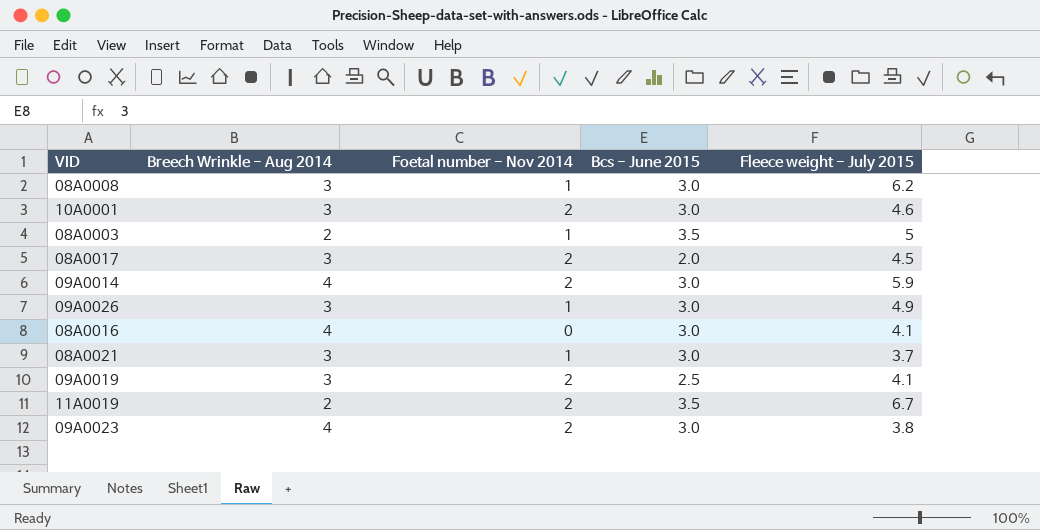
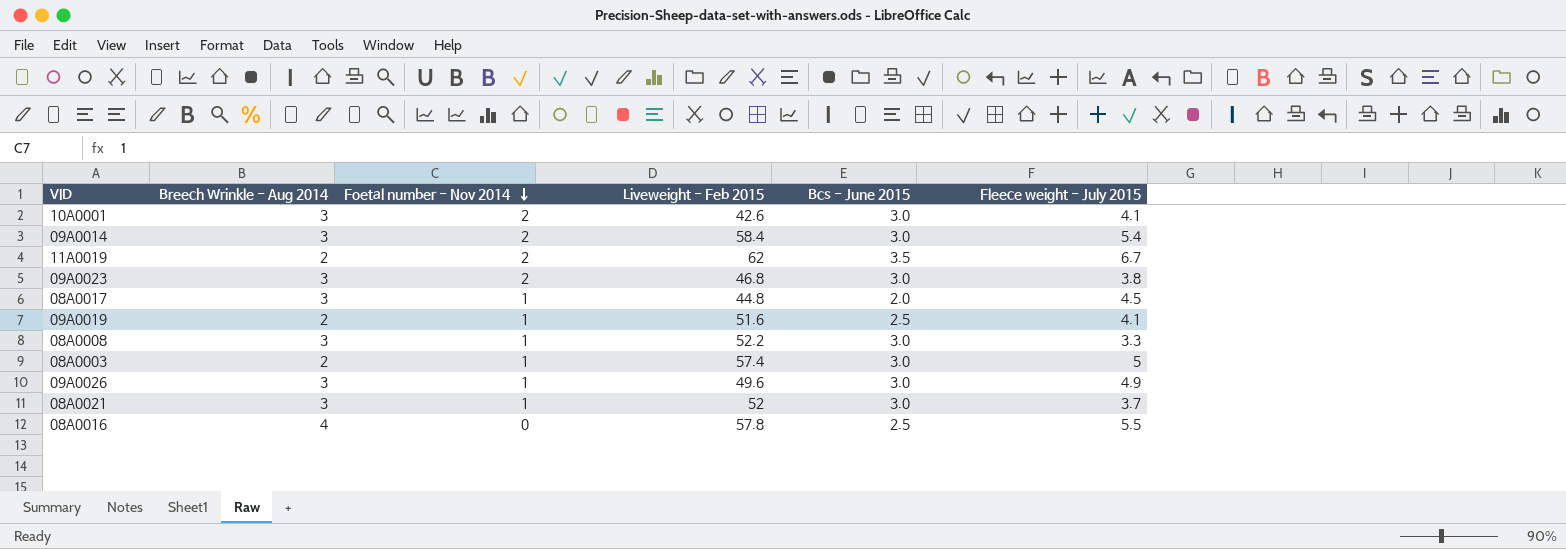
row order: none -> Foetal number - Nov 2014 descending
column Liveweight - Feb 2015 | position: none -> 4
10A0001 | Fleece weight - July 2015: 4.6 -> 4.1
09A0014 | Breech Wrinkle - Aug 2014: 4 -> 3
09A0014 | Fleece weight - July 2015: 5.9 -> 5.4
09A0023 | Breech Wrinkle - Aug 2014: 4 -> 3
08A0017 | Foetal number - Nov 2014: 2 -> 1
09A0019 | Breech Wrinkle - Aug 2014: 3 -> 2
09A0019 | Foetal number - Nov 2014: 2 -> 1
08A0008 | Fleece weight - July 2015: 6.2 -> 3.3
08A0003 | Bcs - June 2015: 3.5 -> 3.0
08A0016 | Bcs - June 2015: 3.0 -> 2.5
08A0016 | Fleece weight - July 2015: 4.1 -> 5.5

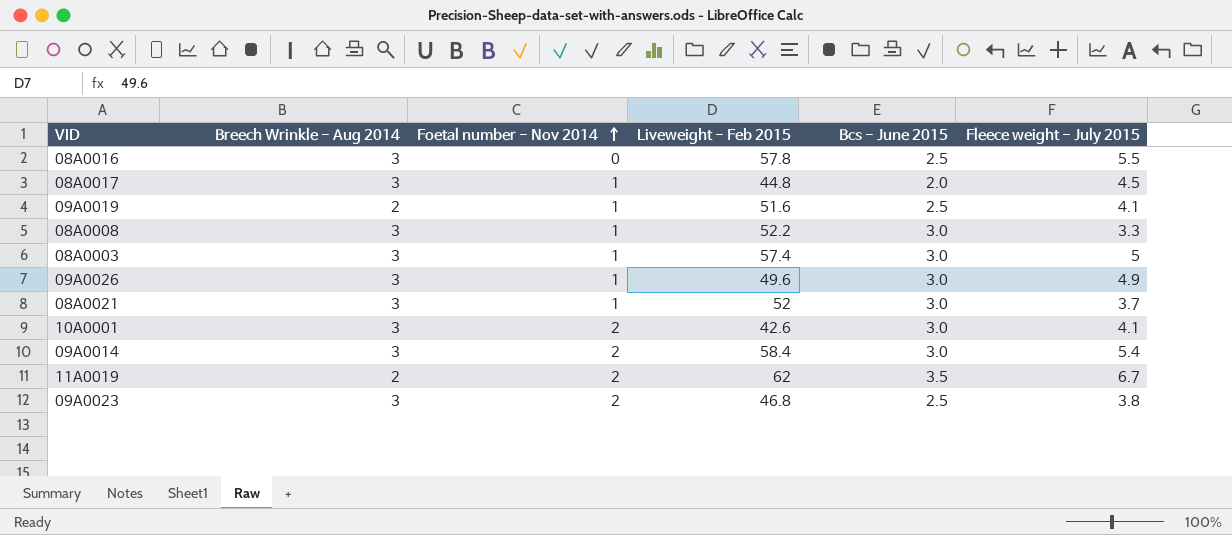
row order: Foetal number - Nov 2014 descending -> Foetal number - Nov 2014 ascending
08A0016 | Breech Wrinkle - Aug 2014: 4 -> 3
08A0003 | Breech Wrinkle - Aug 2014: 2 -> 3
09A0023 | Bcs - June 2015: 3.0 -> 2.5

